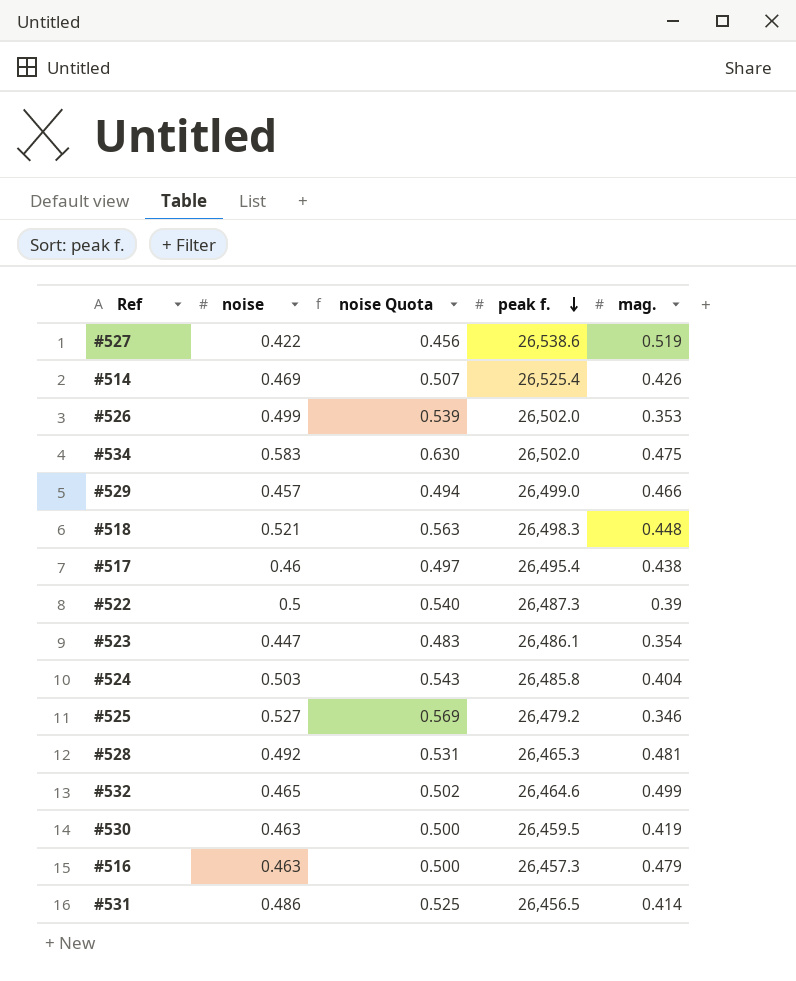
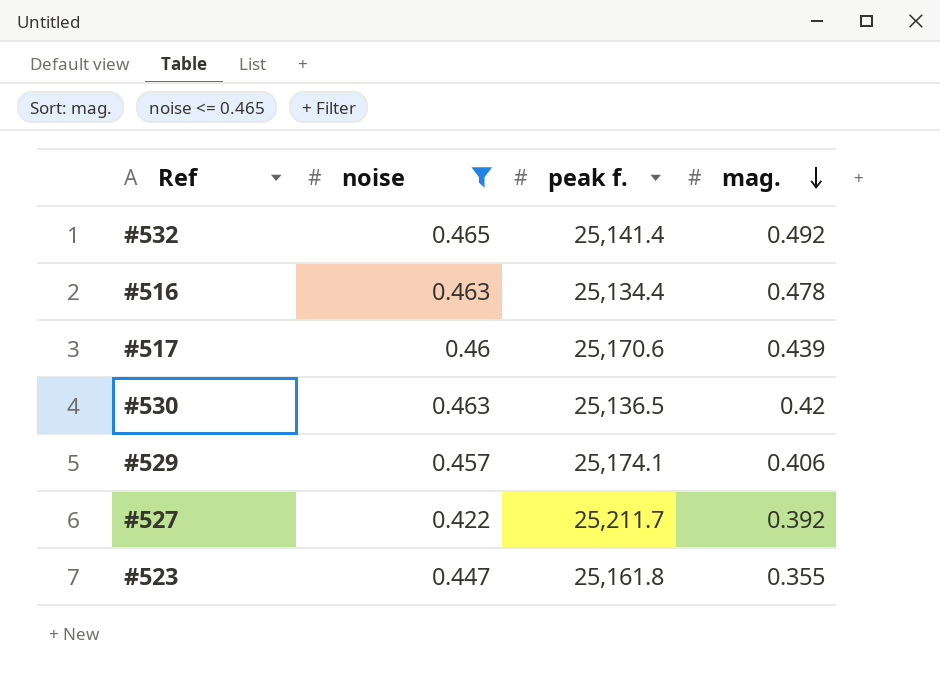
filter: none -> noise <= 0.465
row order: peak f. descending -> mag. descending
column noise Quota | formula: [noise] * 1.08 -> none
#532 | peak f.: 26,464.6 -> 25,141.4
#532 | mag.: 0.499 -> 0.492
#516 | peak f.: 26,457.3 -> 25,134.4
#516 | mag.: 0.479 -> 0.478
#517 | peak f.: 26,495.4 -> 25,170.6
#517 | mag.: 0.438 -> 0.439
#530 | peak f.: 26,459.5 -> 25,136.5
#530 | mag.: 0.419 -> 0.42
#529 | peak f.: 26,499.0 -> 25,174.1
#529 | mag.: 0.466 -> 0.406
#527 | peak f.: 26,538.6 -> 25,211.7
#527 | mag.: 0.519 -> 0.392
#523 | peak f.: 26,486.1 -> 25,161.8
#523 | mag.: 0.354 -> 0.355

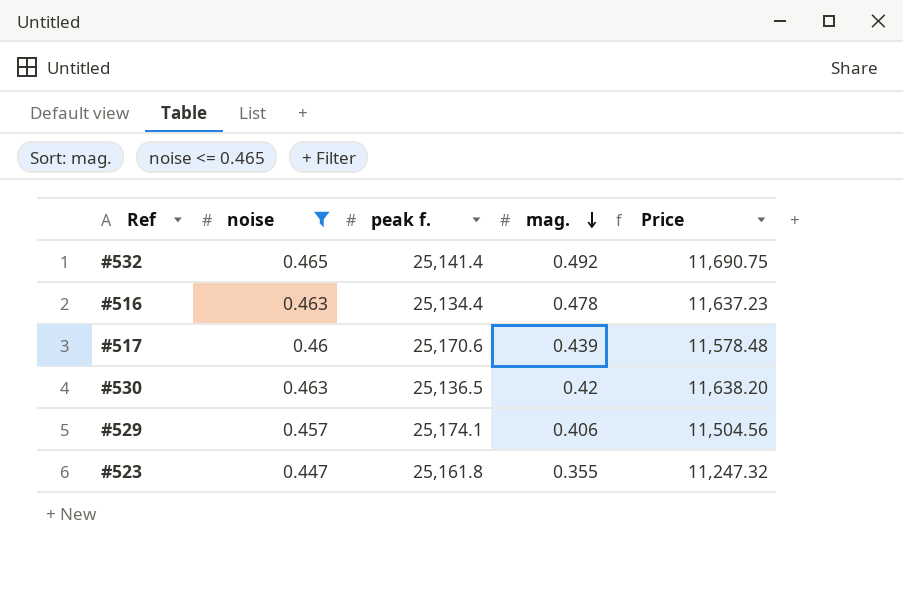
column Price | formula: none -> [noise] * [peak f.]
row #527: 0.422 | 25,211.7 | 0.392 -> none

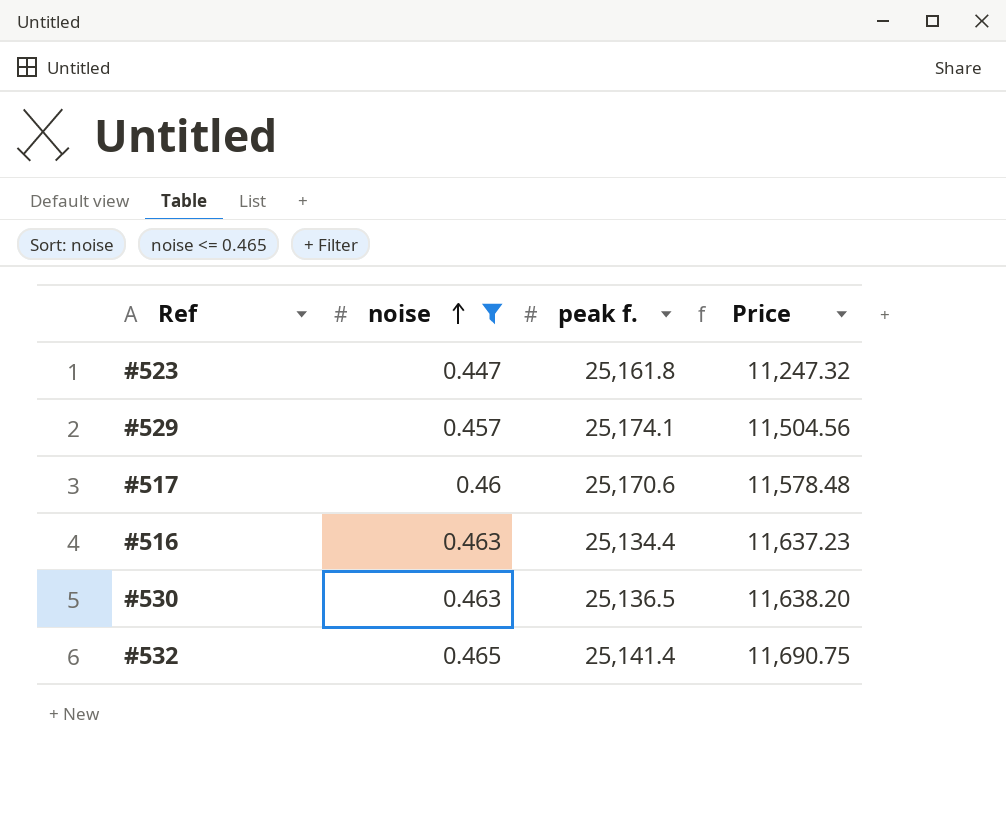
row order: mag. descending -> noise ascending
column mag. | position: 4 -> none

